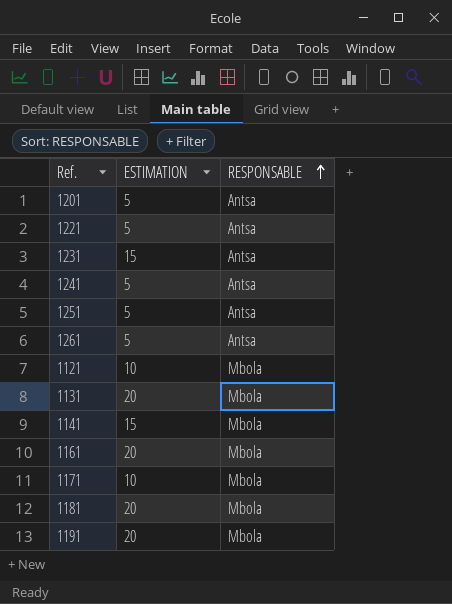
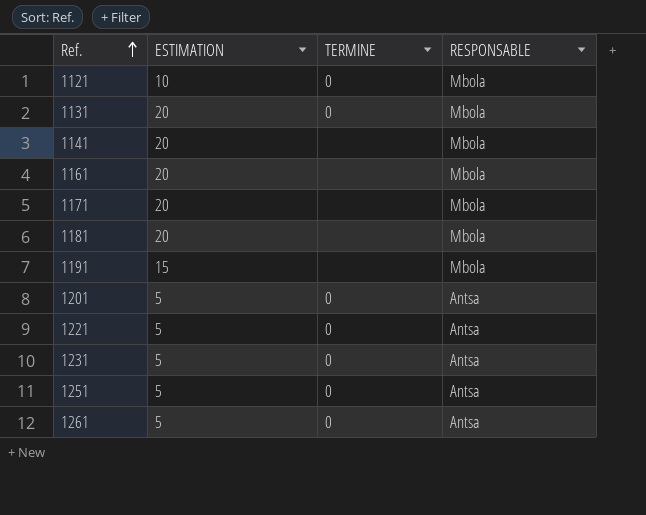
row order: RESPONSABLE ascending -> Ref. ascending
column TERMINE | position: none -> 3
row 1241: 5 | Antsa -> none
1141 | ESTIMATION: 15 -> 20
1171 | ESTIMATION: 10 -> 20
1191 | ESTIMATION: 20 -> 15
1231 | ESTIMATION: 15 -> 5

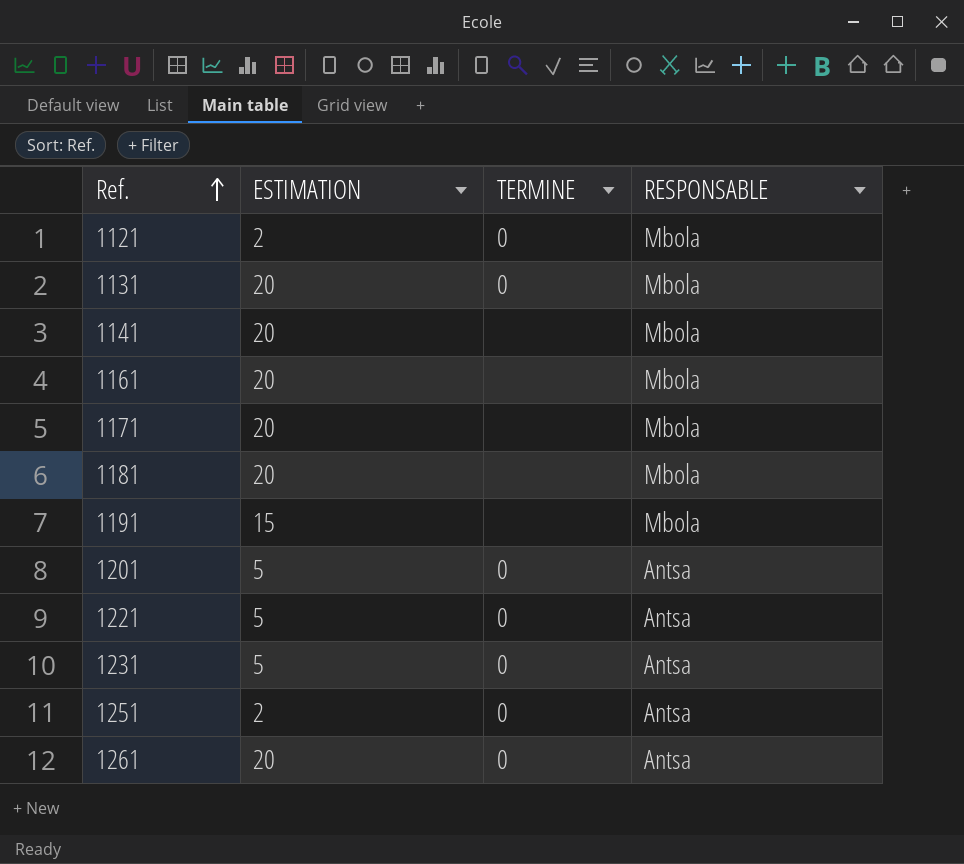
1121 | ESTIMATION: 10 -> 2
1251 | ESTIMATION: 5 -> 2
1261 | ESTIMATION: 5 -> 20

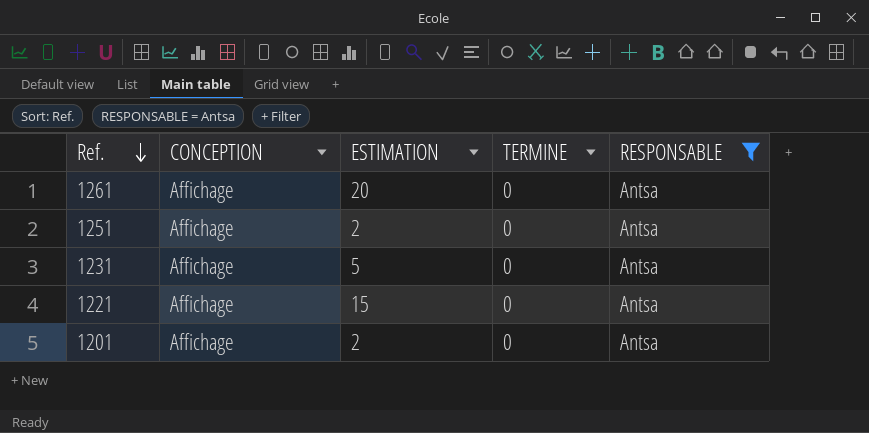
filter: none -> RESPONSABLE = Antsa
row order: Ref. ascending -> Ref. descending
column CONCEPTION | position: none -> 2
1221 | ESTIMATION: 5 -> 15
1201 | ESTIMATION: 5 -> 2

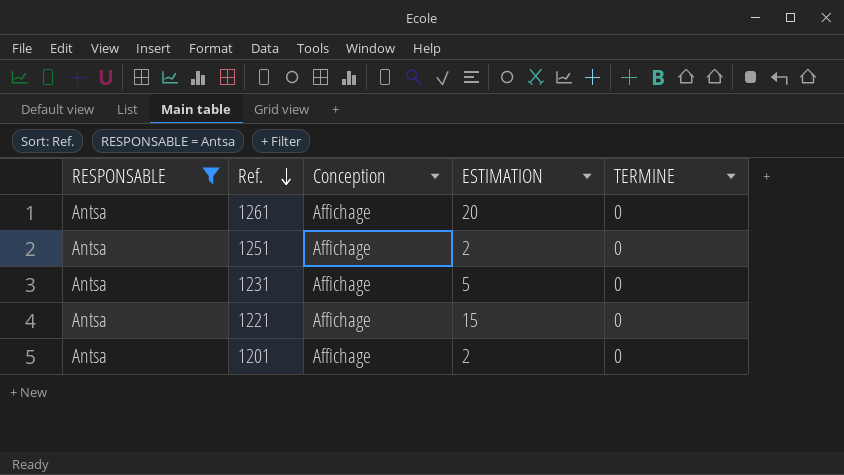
column RESPONSABLE | position: 5 -> 1
column name: CONCEPTION -> Conception

